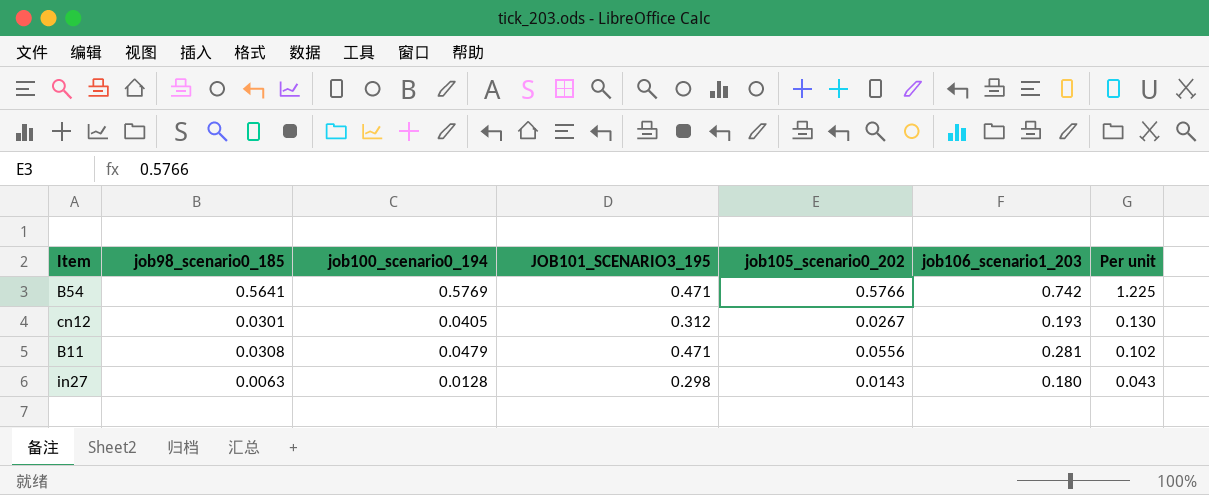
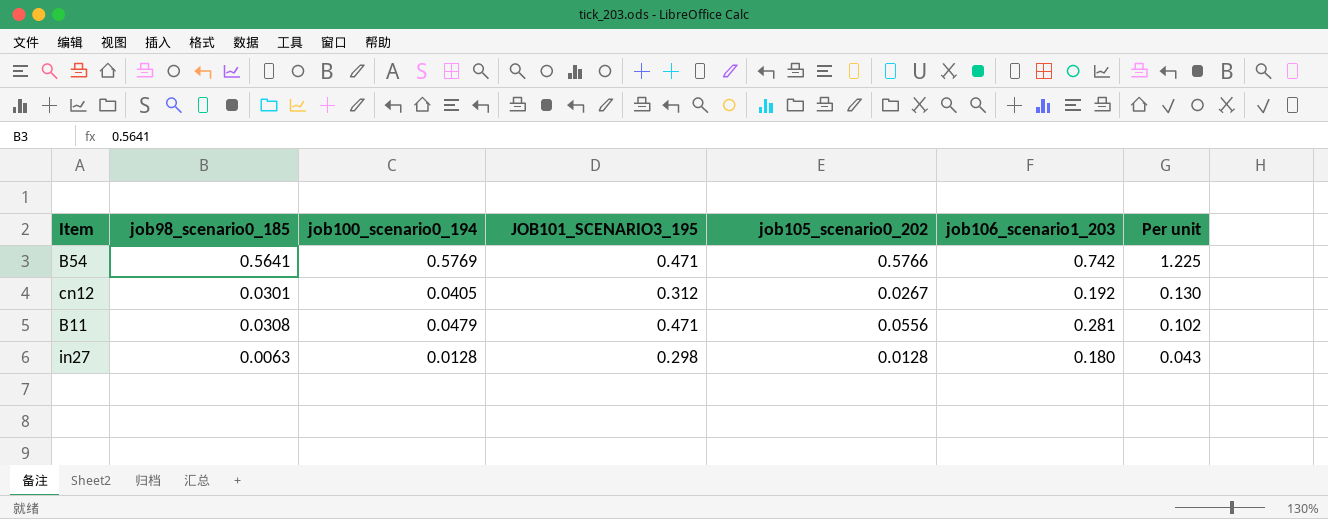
cn12 | job106_scenario1_203: 0.193 -> 0.192
in27 | job105_scenario0_202: 0.0143 -> 0.0128

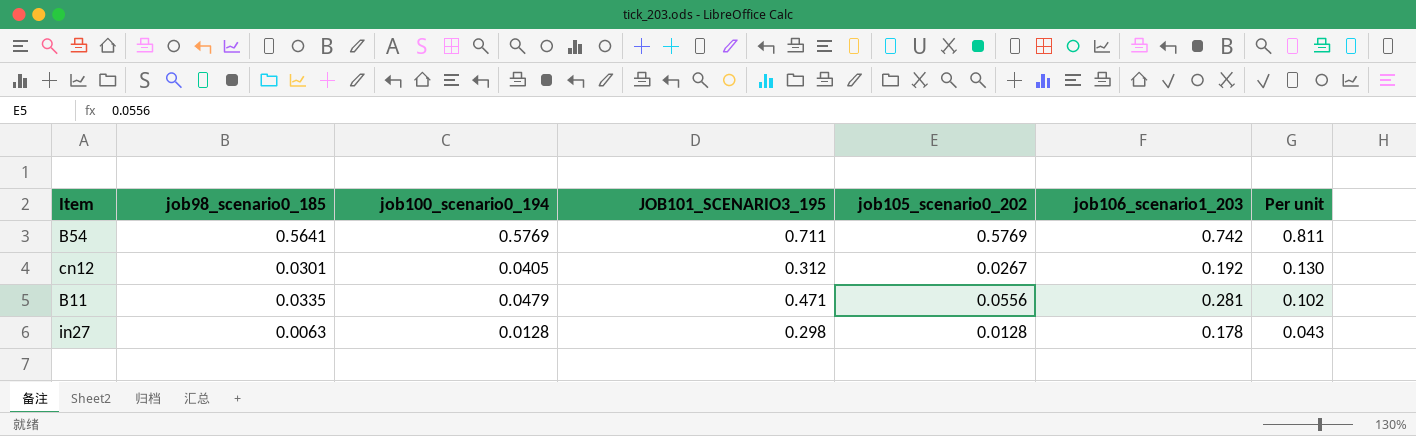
B54 | JOB101_SCENARIO3_195: 0.471 -> 0.711
B54 | job105_scenario0_202: 0.5766 -> 0.5769
B54 | Per unit: 1.225 -> 0.811
B11 | job98_scenario0_185: 0.0308 -> 0.0335
in27 | job106_scenario1_203: 0.180 -> 0.178

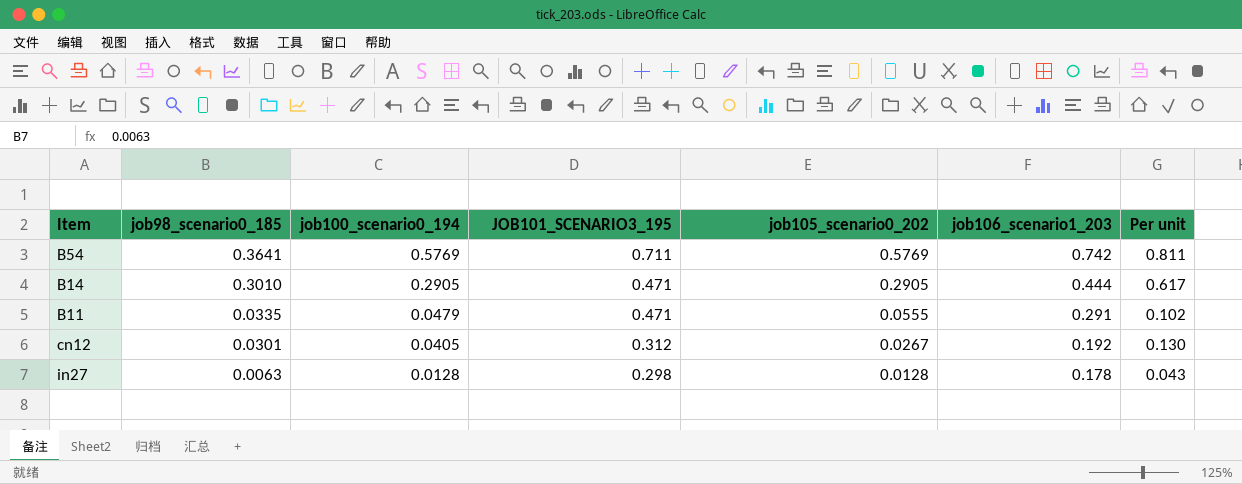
row order: Per unit descending -> job98_scenario0_185 descending
B54 | job98_scenario0_185: 0.5641 -> 0.3641
row B14: none -> 0.3010 | 0.2905 | 0.471 | 0.2905 | 0.444 | 0.617
B11 | job105_scenario0_202: 0.0556 -> 0.0555
B11 | job106_scenario1_203: 0.281 -> 0.291

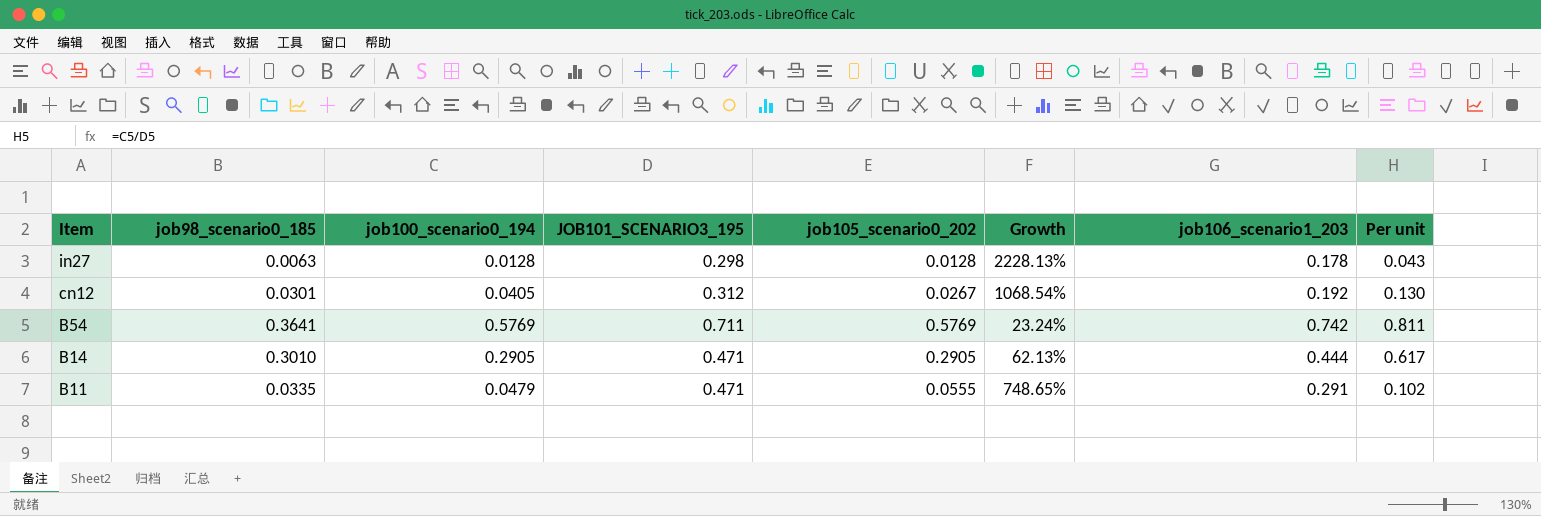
row order: job98_scenario0_185 descending -> Item descending
column Growth | formula: none -> ([JOB101_SCENARIO3_195] - [job105_scenario0_202]) / [job105_scenario0_202]

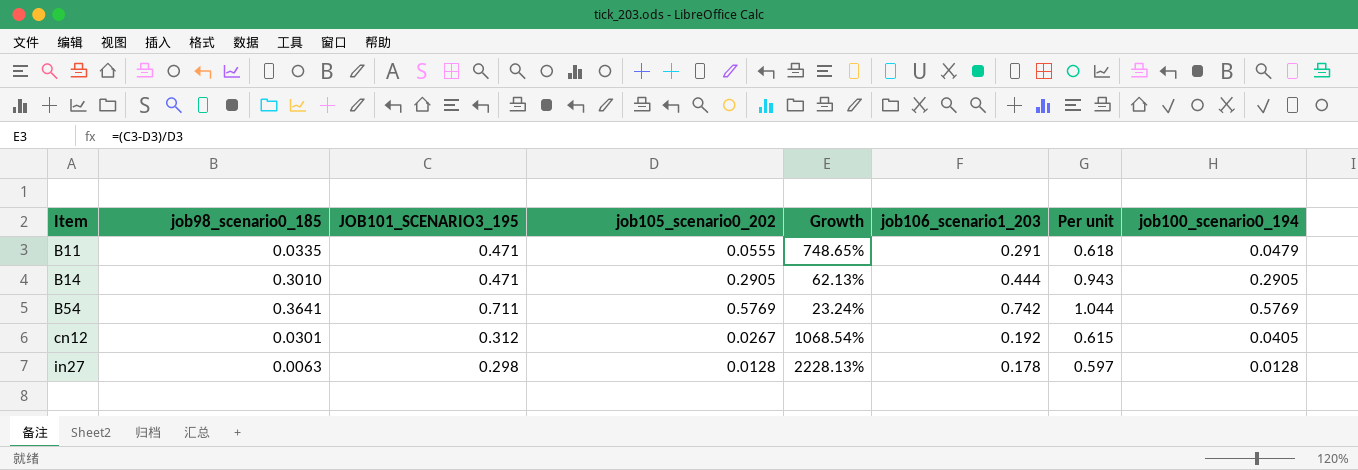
row order: Item descending -> Item ascending
column Per unit | formula: [job100_scenario0_194] / [JOB101_SCENARIO3_195] -> [job106_scenario1_203] / [JOB101_SCENARIO3_195]
column job100_scenario0_194 | position: 3 -> 8

